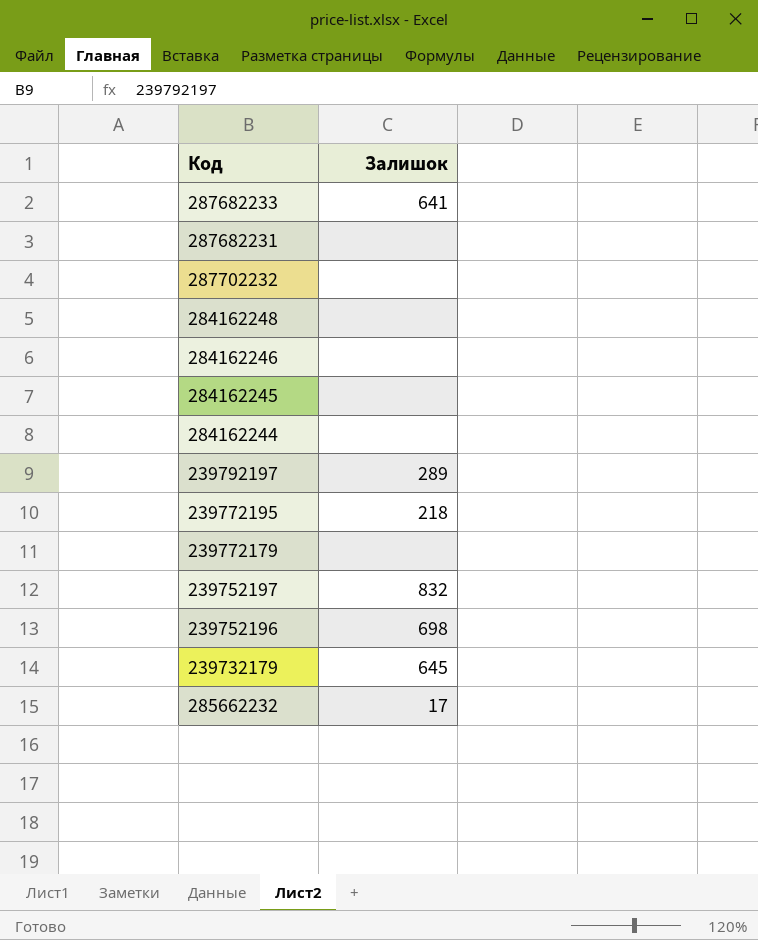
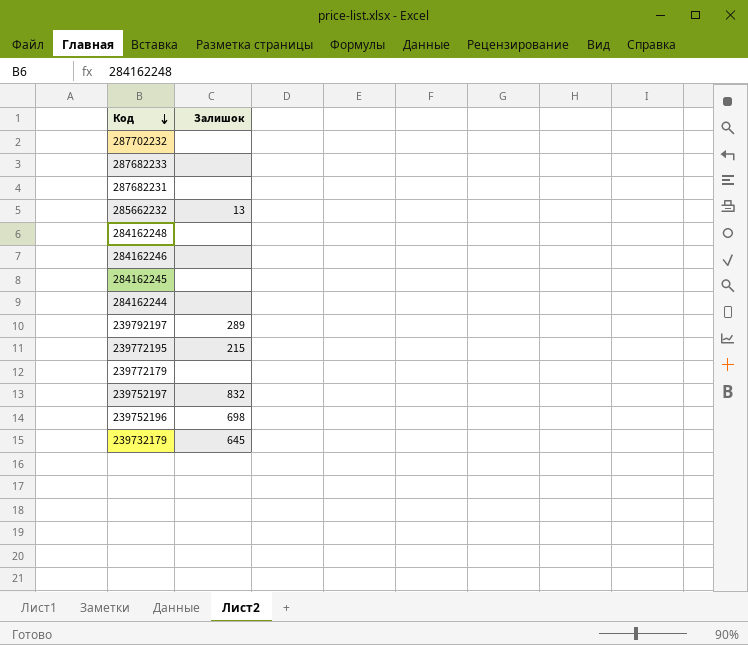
row order: none -> Код descending
287682233 | Залишок: 641 -> none
285662232 | Залишок: 17 -> 13
239772195 | Залишок: 218 -> 215

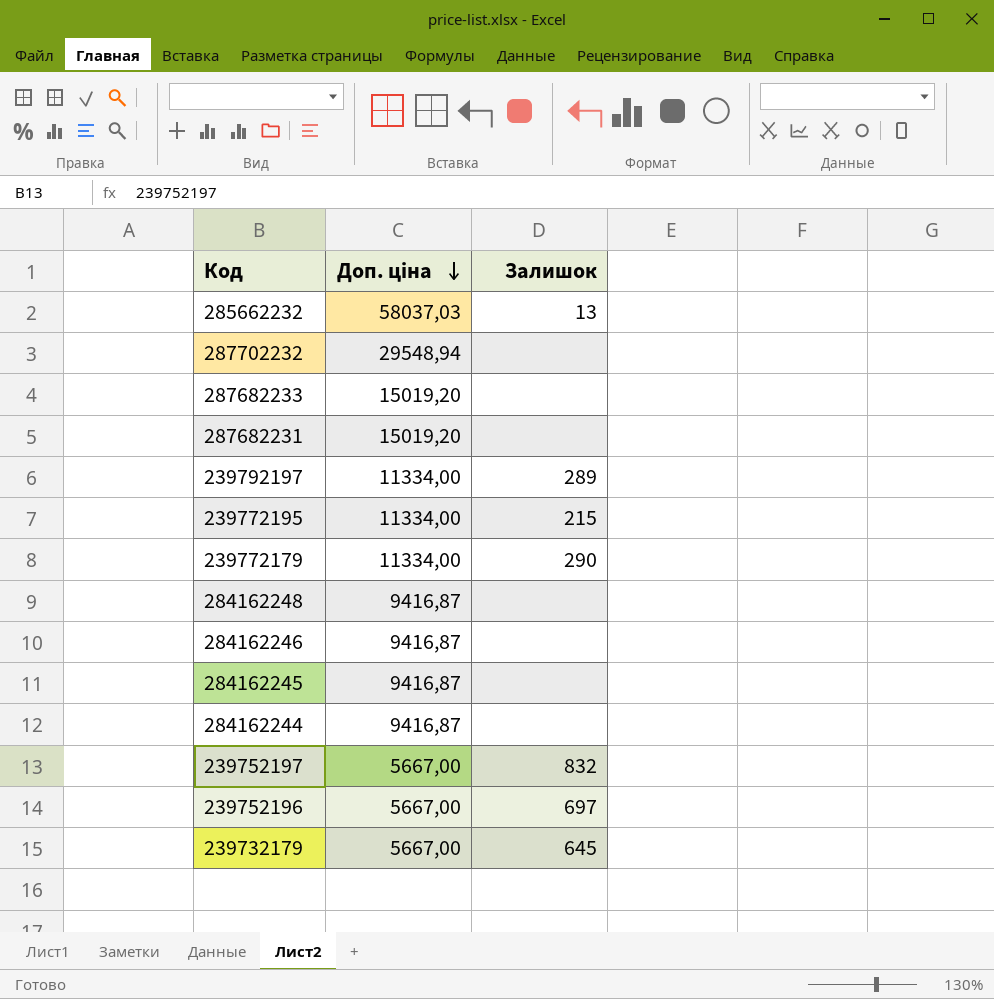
row order: Код descending -> Доп. ціна descending
column Доп. ціна | position: none -> 2
239772179 | Залишок: none -> 290
239752196 | Залишок: 698 -> 697

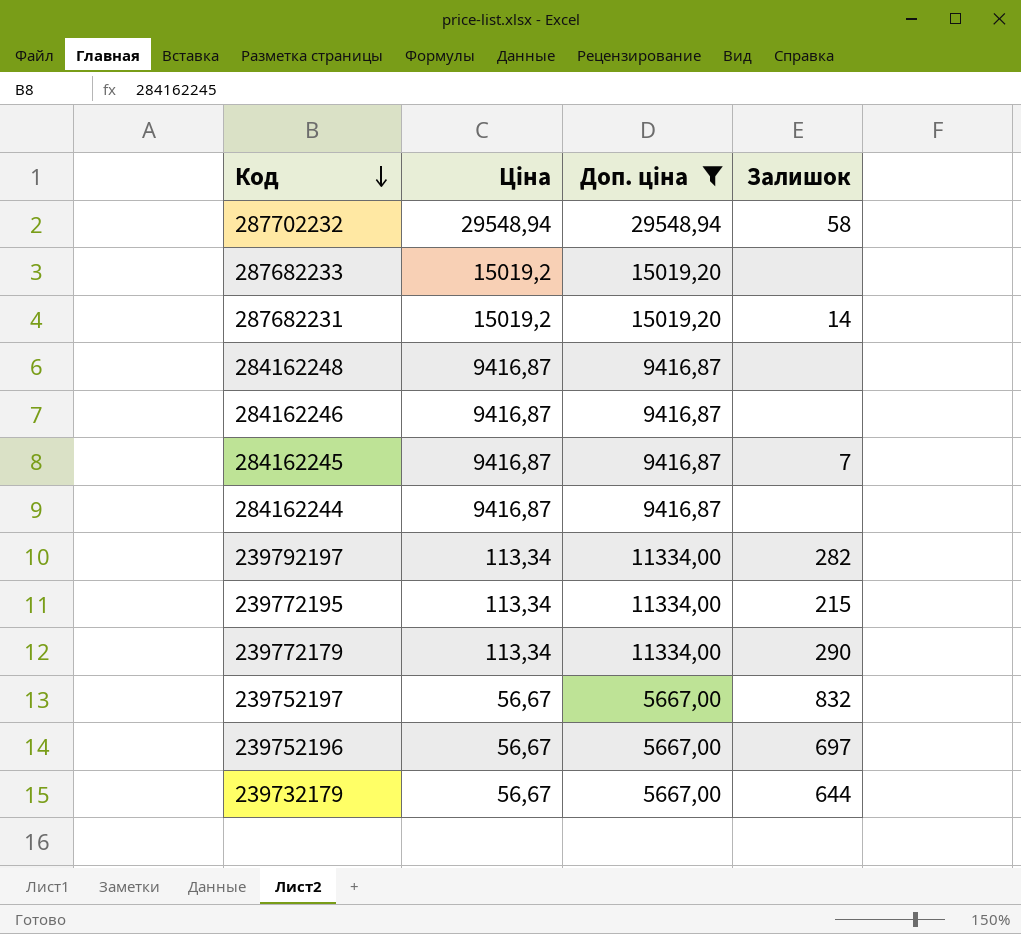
filter: none -> Доп. ціна != 58037,03
row order: Доп. ціна descending -> Код descending
column Ціна | position: none -> 2
287702232 | Залишок: none -> 58
287682231 | Залишок: none -> 14
284162245 | Залишок: none -> 7
239792197 | Залишок: 289 -> 282
239732179 | Залишок: 645 -> 644

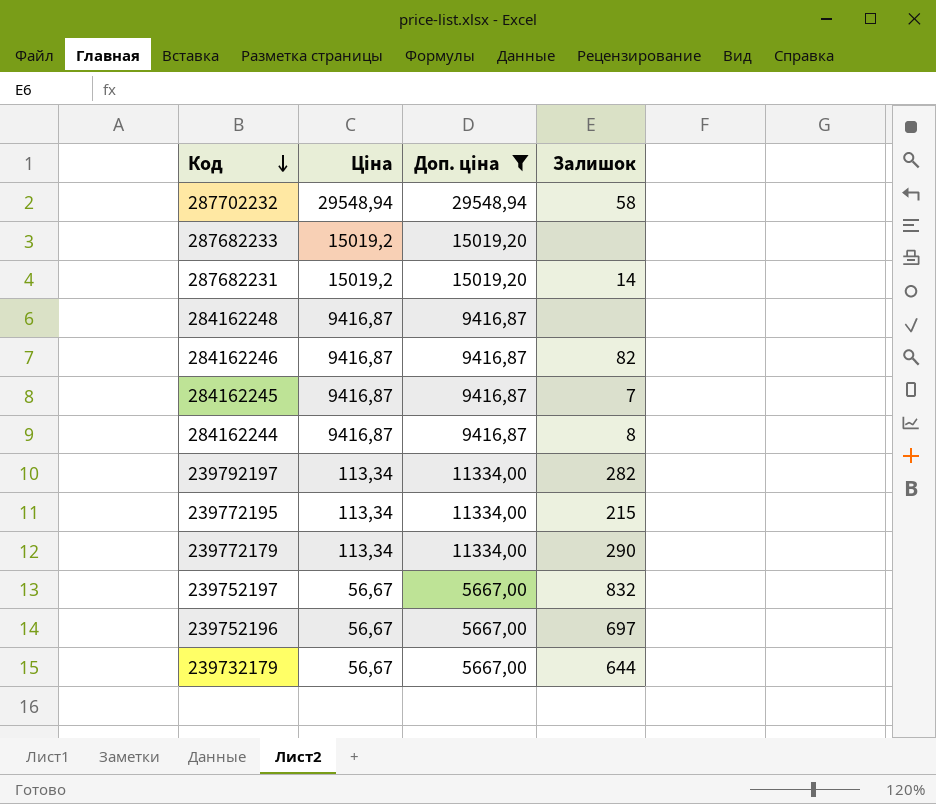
284162246 | Залишок: none -> 82
284162244 | Залишок: none -> 8

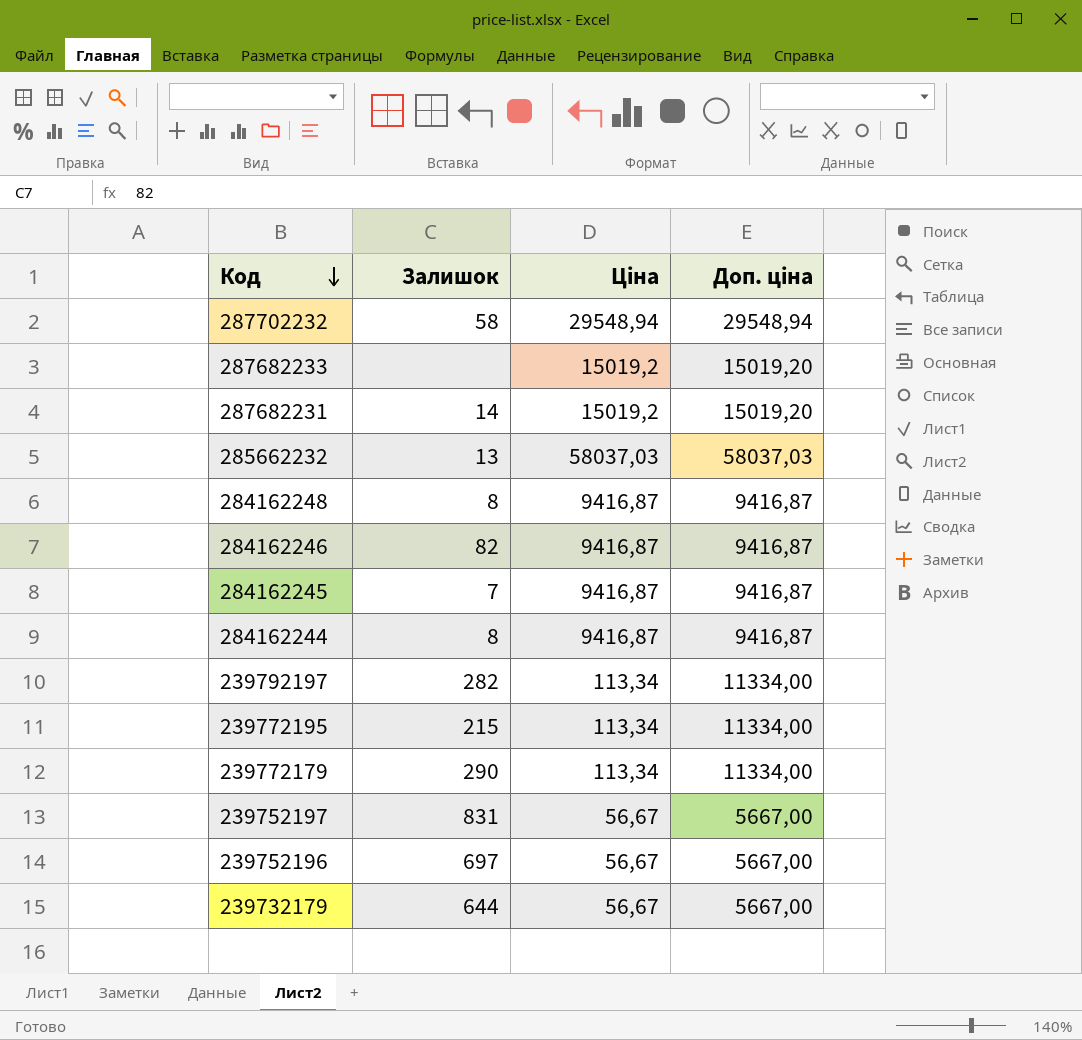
filter: Доп. ціна != 58037,03 -> none
column Залишок | position: 4 -> 2
284162248 | Залишок: none -> 8
239752197 | Залишок: 832 -> 831

